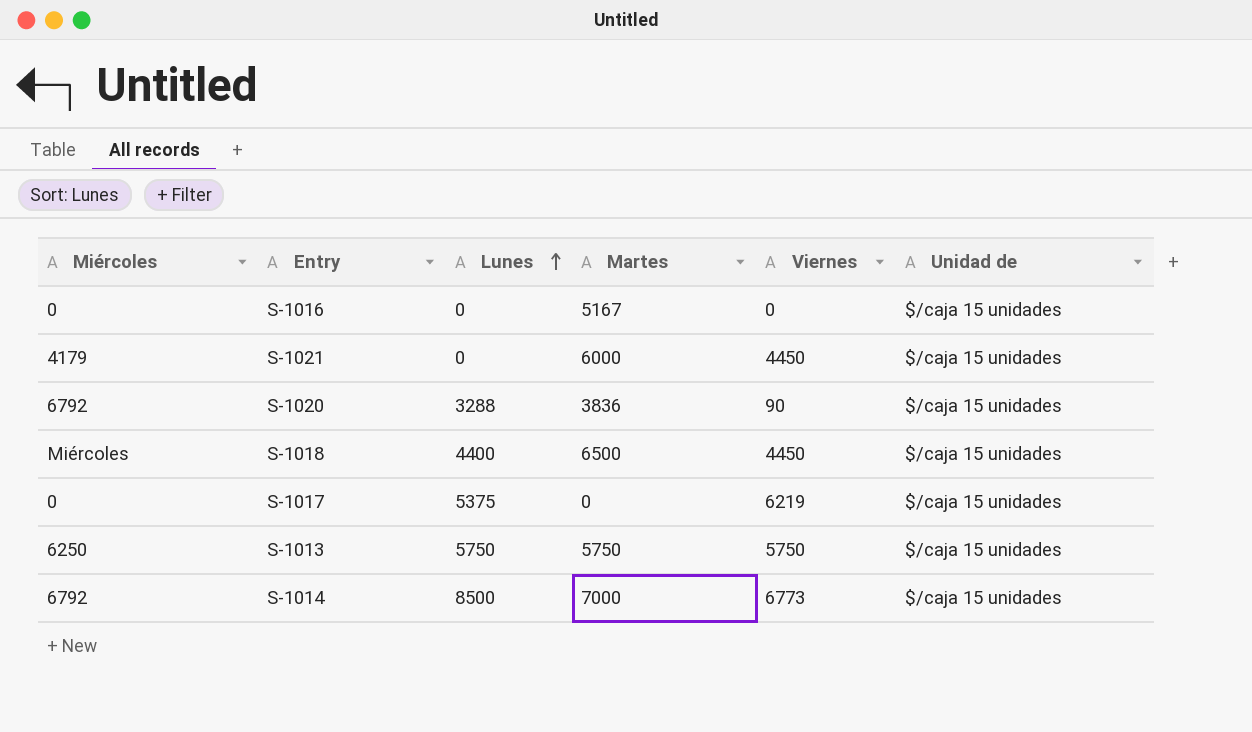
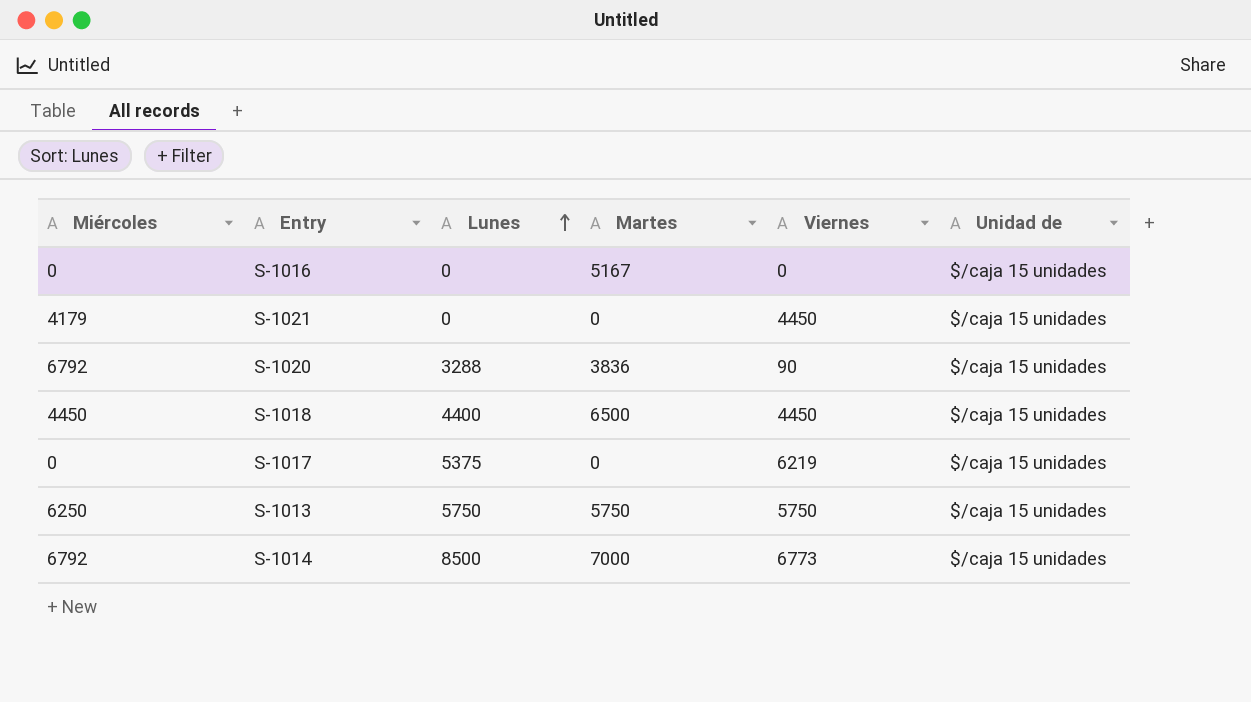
S-1021 | Martes: 6000 -> 0
S-1018 | Miércoles: Miércoles -> 4450

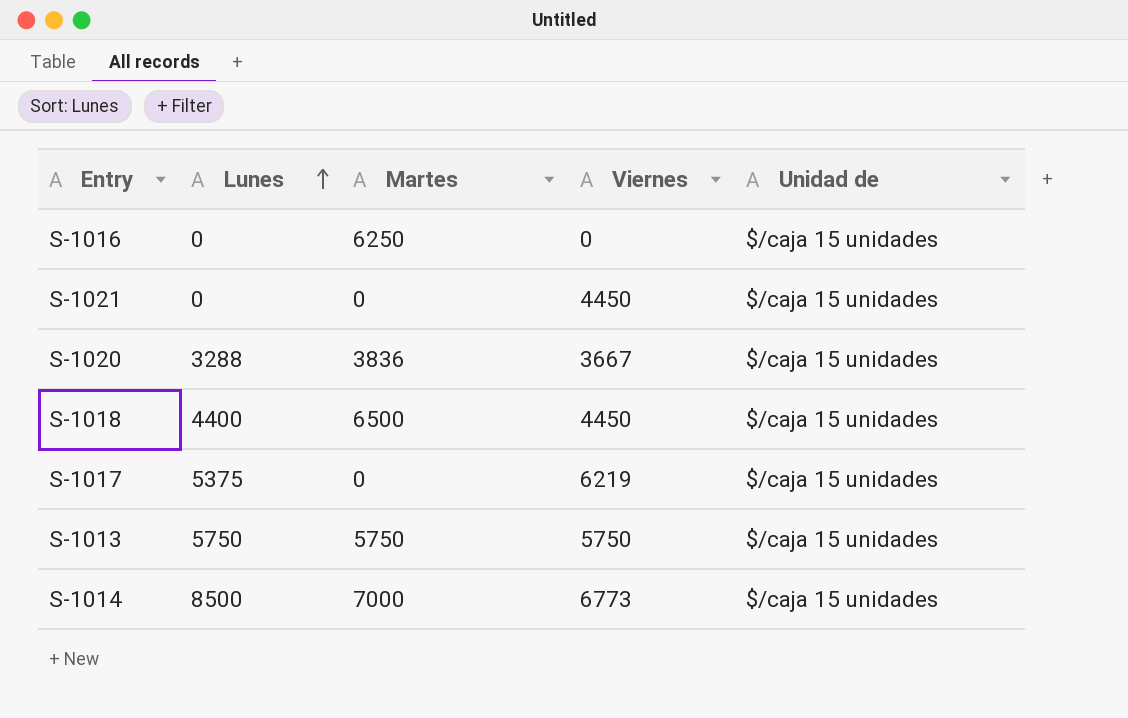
column Miércoles | position: 1 -> none
S-1016 | Martes: 5167 -> 6250
S-1020 | Viernes: 90 -> 3667

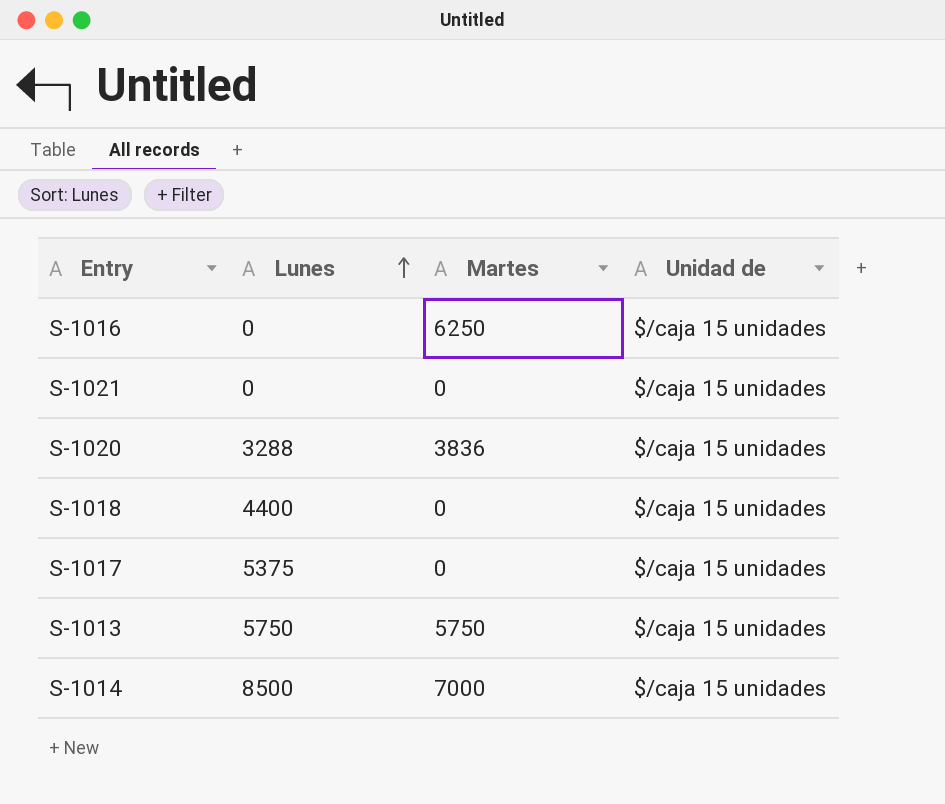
column Viernes | position: 4 -> none
S-1018 | Martes: 6500 -> 0

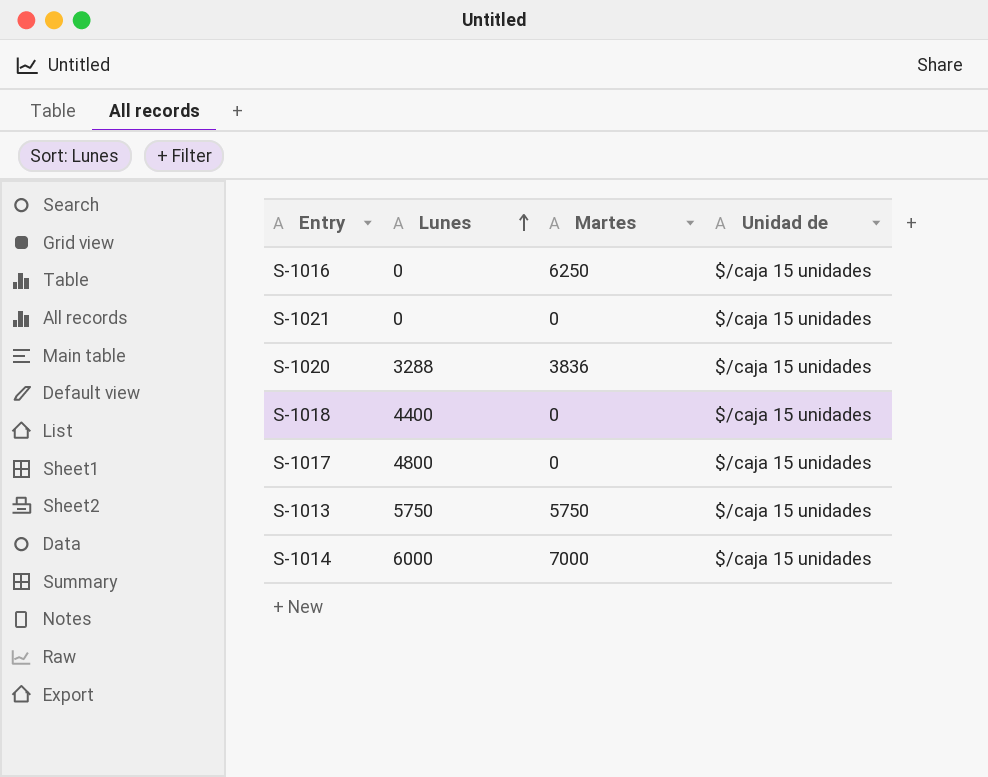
S-1017 | Lunes: 5375 -> 4800
S-1014 | Lunes: 8500 -> 6000

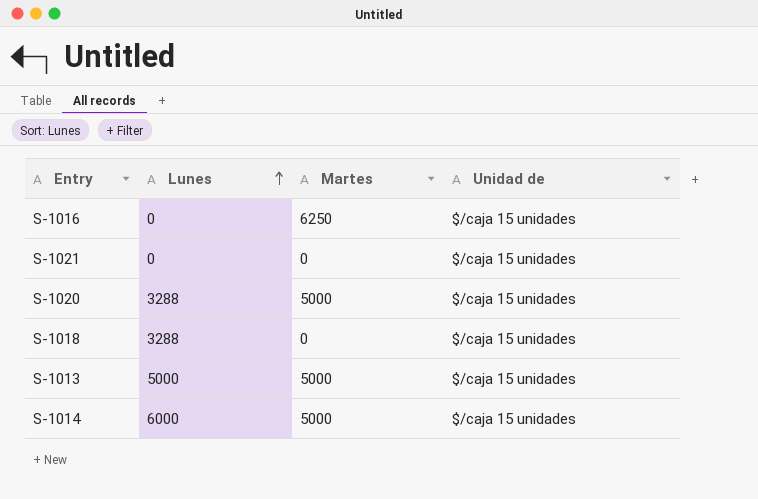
row S-1017: 4800 | 0 | $/caja 15 unidades -> none
S-1020 | Martes: 3836 -> 5000
S-1018 | Lunes: 4400 -> 3288
S-1013 | Lunes: 5750 -> 5000
S-1013 | Martes: 5750 -> 5000
S-1014 | Martes: 7000 -> 5000

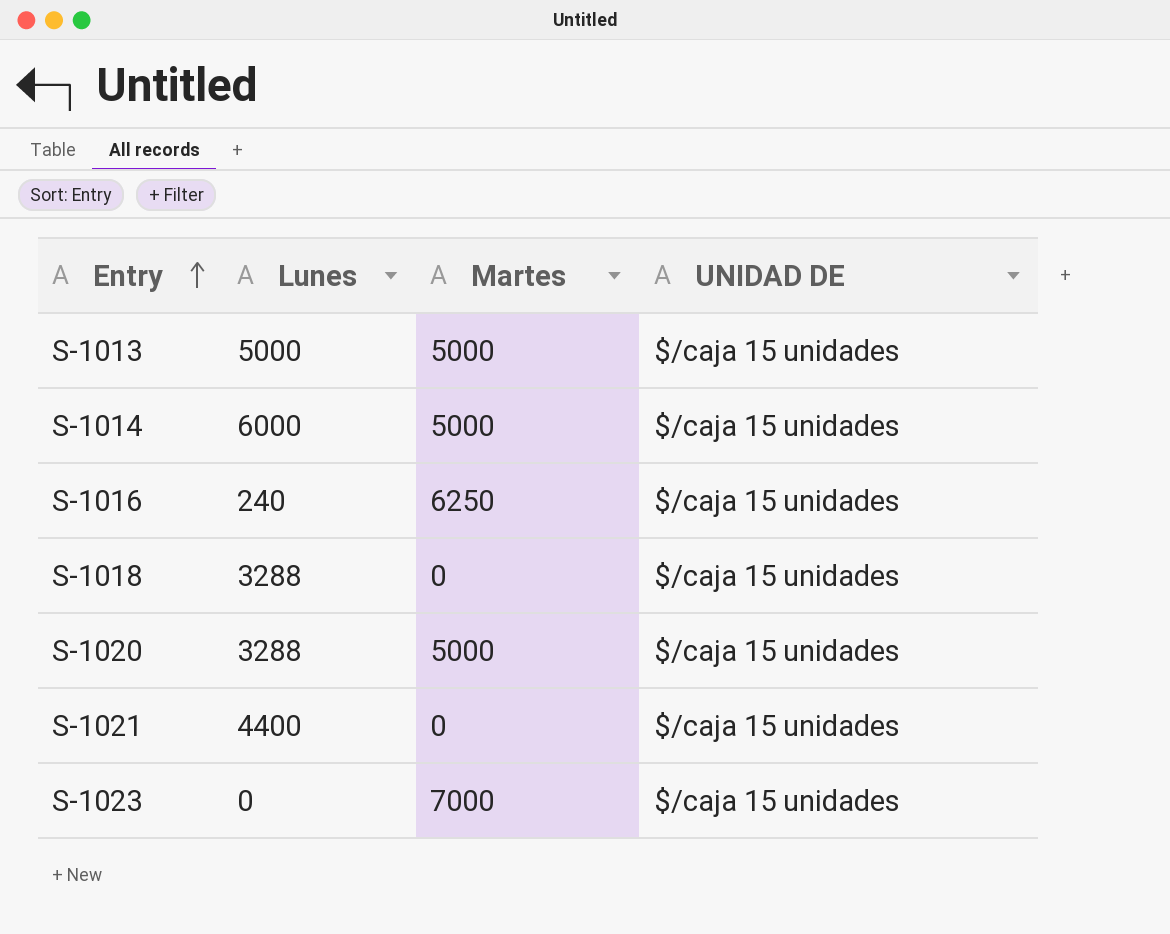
row order: Lunes ascending -> Entry ascending
column name: Unidad de -> UNIDAD DE
S-1016 | Lunes: 0 -> 240
S-1021 | Lunes: 0 -> 4400
row S-1023: none -> 0 | 7000 | $/caja 15 unidades

